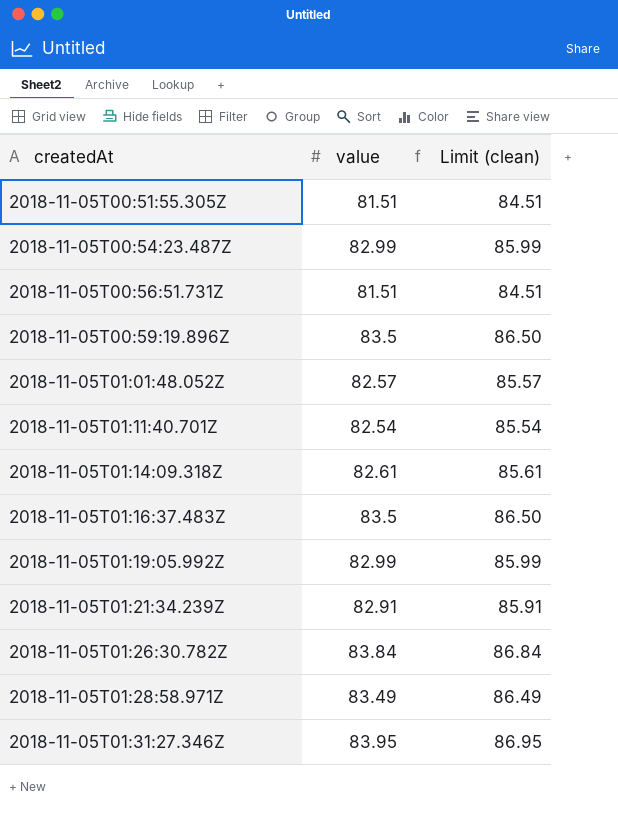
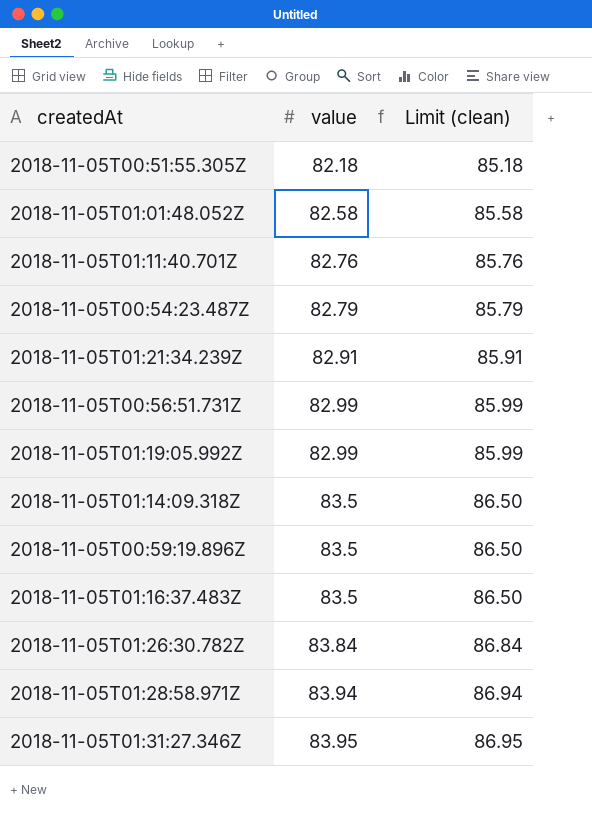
row order: createdAt ascending -> value ascending
2018-11-05T00:51:55.305Z | value: 81.51 -> 82.18
2018-11-05T00:51:55.305Z | Limit (clean): 84.51 -> 85.18
2018-11-05T01:01:48.052Z | value: 82.57 -> 82.58
2018-11-05T01:01:48.052Z | Limit (clean): 85.57 -> 85.58
2018-11-05T01:11:40.701Z | value: 82.54 -> 82.76
2018-11-05T01:11:40.701Z | Limit (clean): 85.54 -> 85.76
2018-11-05T00:54:23.487Z | value: 82.99 -> 82.79
2018-11-05T00:54:23.487Z | Limit (clean): 85.99 -> 85.79
2018-11-05T00:56:51.731Z | value: 81.51 -> 82.99
2018-11-05T00:56:51.731Z | Limit (clean): 84.51 -> 85.99
2018-11-05T01:14:09.318Z | value: 82.61 -> 83.5
2018-11-05T01:14:09.318Z | Limit (clean): 85.61 -> 86.50
2018-11-05T01:28:58.971Z | value: 83.49 -> 83.94
2018-11-05T01:28:58.971Z | Limit (clean): 86.49 -> 86.94

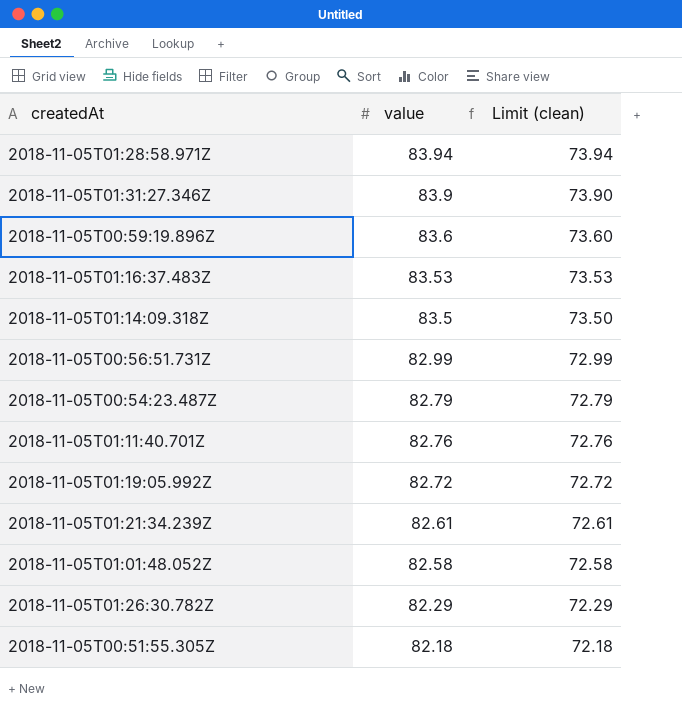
row order: value ascending -> value descending
column Limit (clean) | formula: [value] + 3 -> [value] - 10
2018-11-05T01:31:27.346Z | value: 83.95 -> 83.9
2018-11-05T00:59:19.896Z | value: 83.5 -> 83.6
2018-11-05T01:16:37.483Z | value: 83.5 -> 83.53
2018-11-05T01:19:05.992Z | value: 82.99 -> 82.72
2018-11-05T01:21:34.239Z | value: 82.91 -> 82.61
2018-11-05T01:26:30.782Z | value: 83.84 -> 82.29

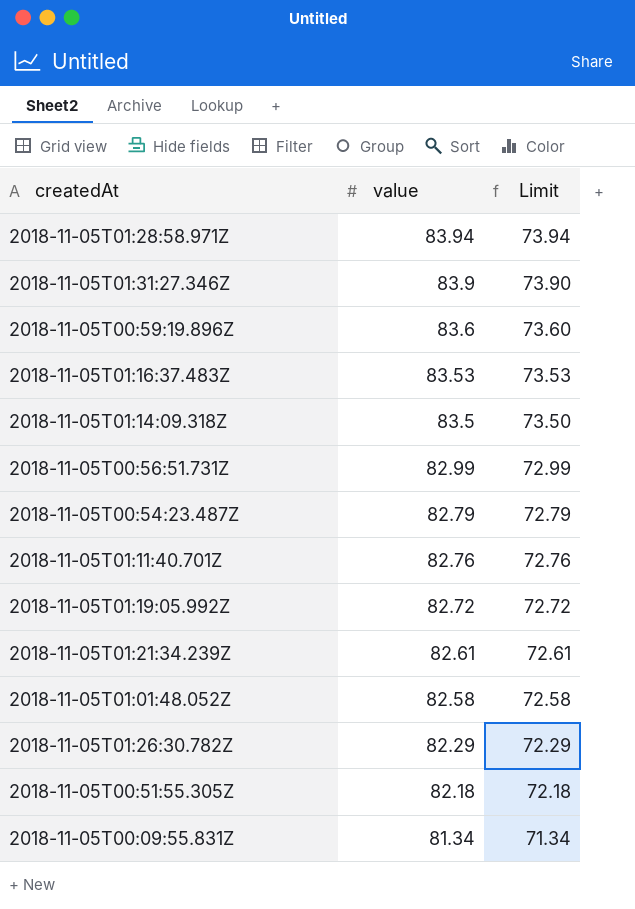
column name: Limit (clean) -> Limit
row 2018-11-05T00:09:55.831Z: none -> 81.34 | 71.34

